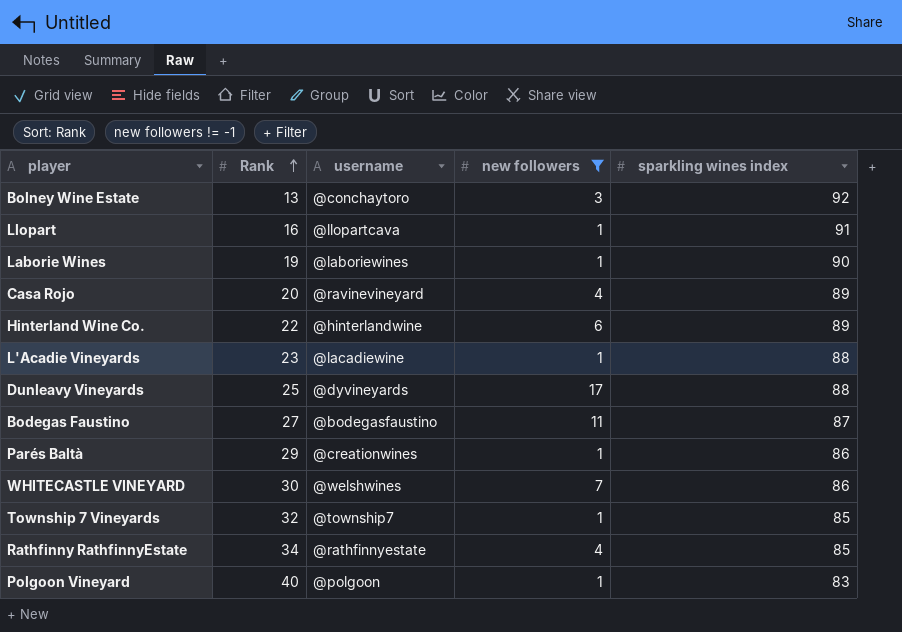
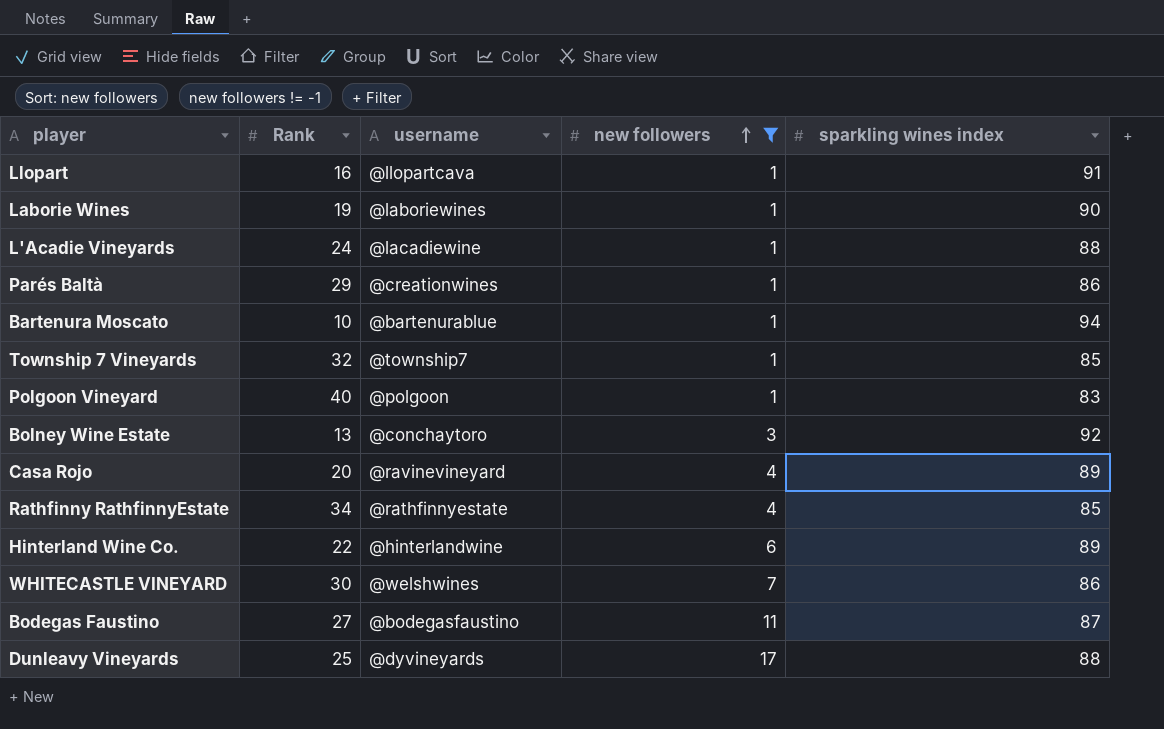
row order: Rank ascending -> new followers ascending
L'Acadie Vineyards | Rank: 23 -> 24
row Bartenura Moscato: none -> 10 | @bartenurablue | 1 | 94

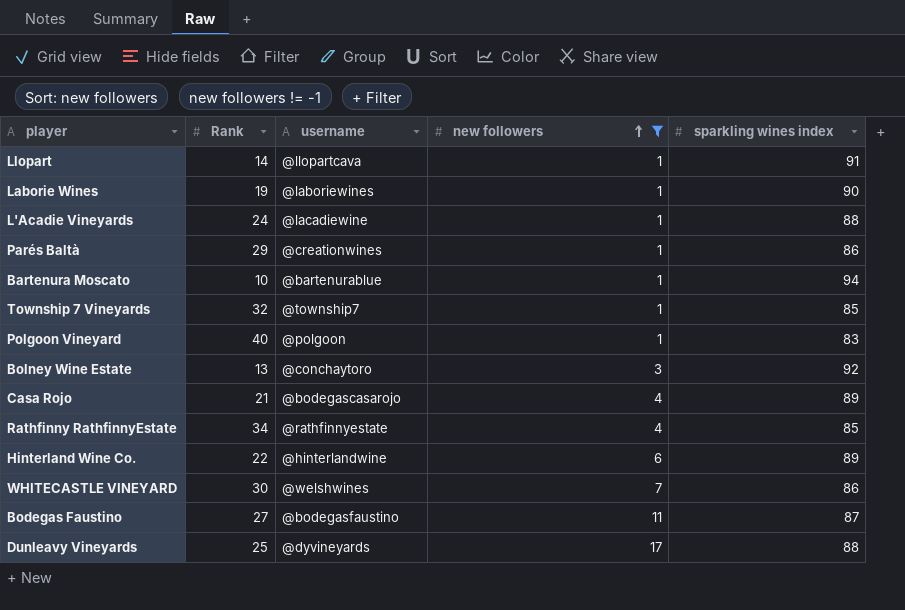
Llopart | Rank: 16 -> 14
Casa Rojo | Rank: 20 -> 21
Casa Rojo | username: @ravinevineyard -> @bodegascasarojo

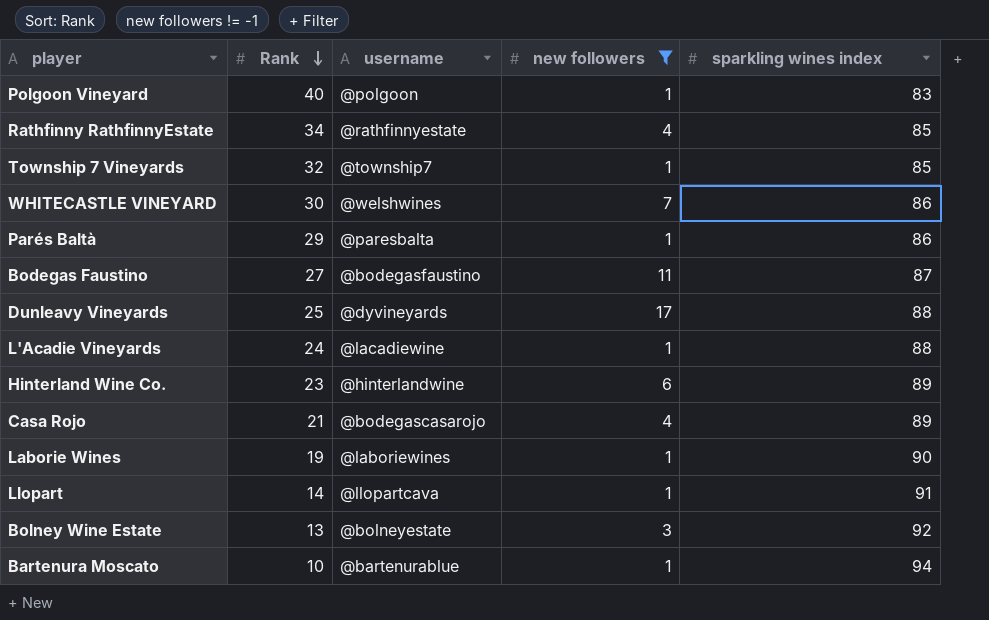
row order: new followers ascending -> Rank descending
Parés Baltà | username: @creationwines -> @paresbalta
Hinterland Wine Co. | Rank: 22 -> 23
Bolney Wine Estate | username: @conchaytoro -> @bolneyestate

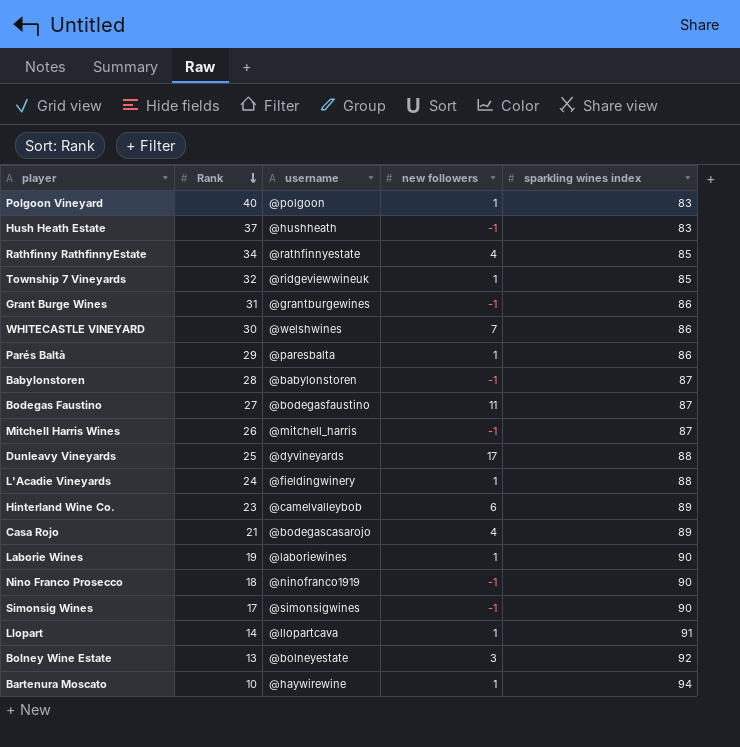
filter: new followers != -1 -> none
Township 7 Vineyards | username: @township7 -> @ridgeviewwineuk
L'Acadie Vineyards | username: @lacadiewine -> @fieldingwinery
Hinterland Wine Co. | username: @hinterlandwine -> @camelvalleybob
Bartenura Moscato | username: @bartenurablue -> @haywirewine

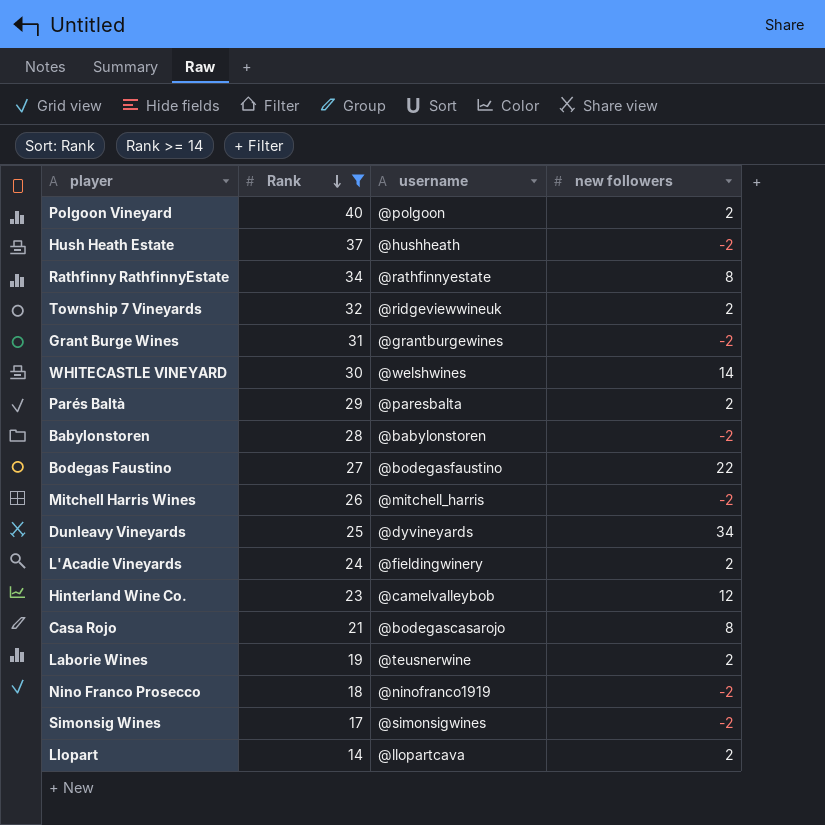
filter: none -> Rank >= 14
column sparkling wines index | position: 5 -> none
Polgoon Vineyard | new followers: 1 -> 2
Hush Heath Estate | new followers: -1 -> -2
Rathfinny RathfinnyEstate | new followers: 4 -> 8
Township 7 Vineyards | new followers: 1 -> 2
Grant Burge Wines | new followers: -1 -> -2
WHITECASTLE VINEYARD | new followers: 7 -> 14
Parés Baltà | new followers: 1 -> 2
Babylonstoren | new followers: -1 -> -2
Bodegas Faustino | new followers: 11 -> 22
Mitchell Harris Wines | new followers: -1 -> -2
Dunleavy Vineyards | new followers: 17 -> 34
L'Acadie Vineyards | new followers: 1 -> 2
Hinterland Wine Co. | new followers: 6 -> 12
Casa Rojo | new followers: 4 -> 8
Laborie Wines | username: @laboriewines -> @teusnerwine
Laborie Wines | new followers: 1 -> 2
Nino Franco Prosecco | new followers: -1 -> -2
Simonsig Wines | new followers: -1 -> -2
Llopart | new followers: 1 -> 2

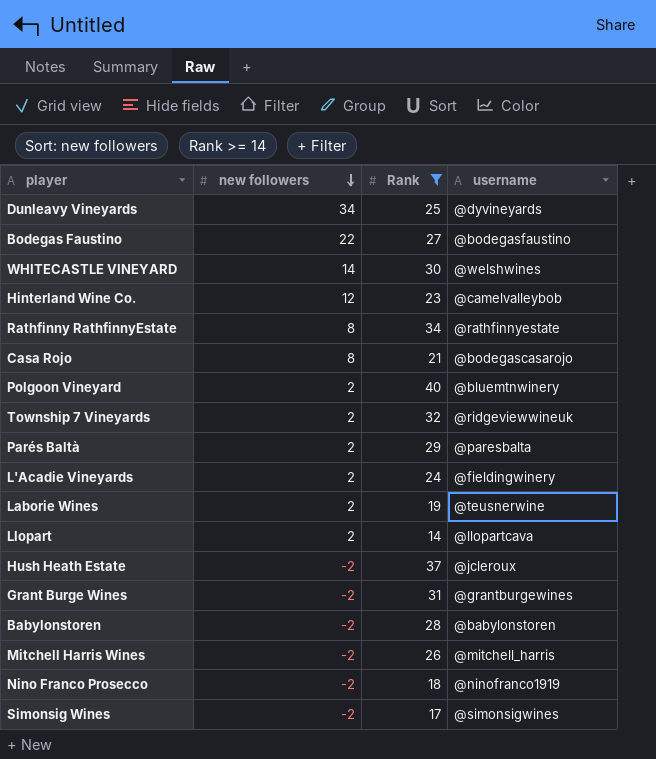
row order: Rank descending -> new followers descending
column new followers | position: 4 -> 2
Polgoon Vineyard | username: @polgoon -> @bluemtnwinery
Hush Heath Estate | username: @hushheath -> @jcleroux

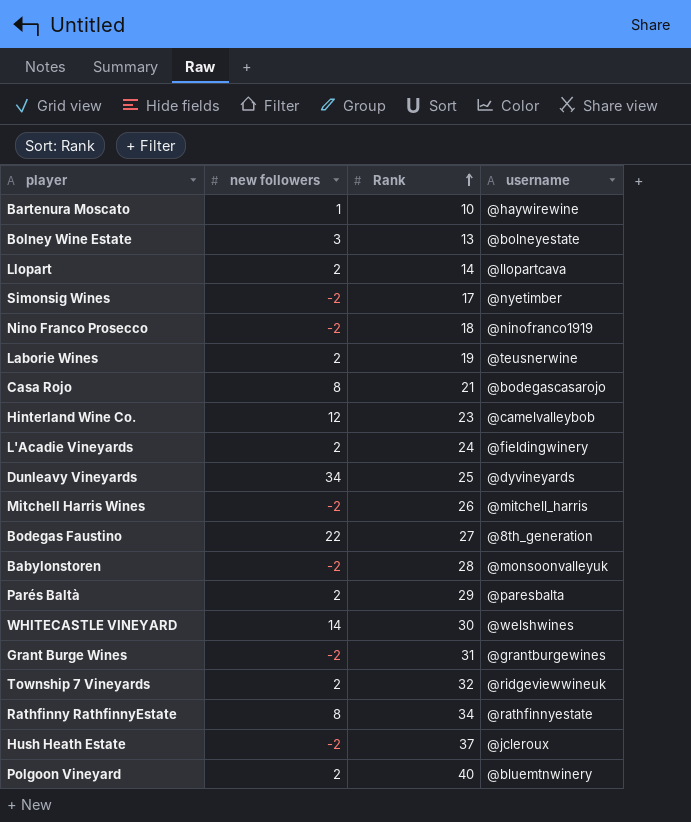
filter: Rank >= 14 -> none
row order: new followers descending -> Rank ascending
Simonsig Wines | username: @simonsigwines -> @nyetimber
Bodegas Faustino | username: @bodegasfaustino -> @8th_generation
Babylonstoren | username: @babylonstoren -> @monsoonvalleyuk

